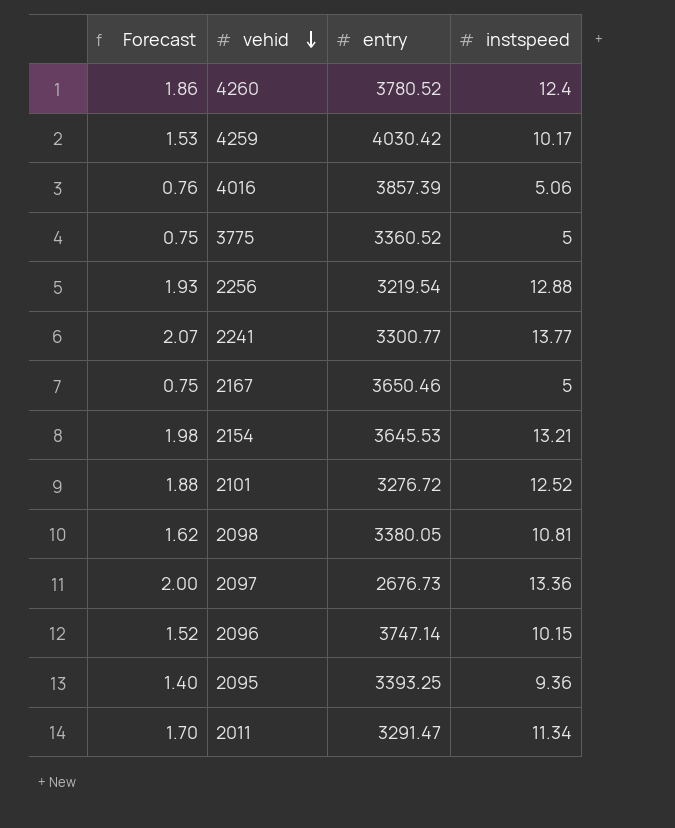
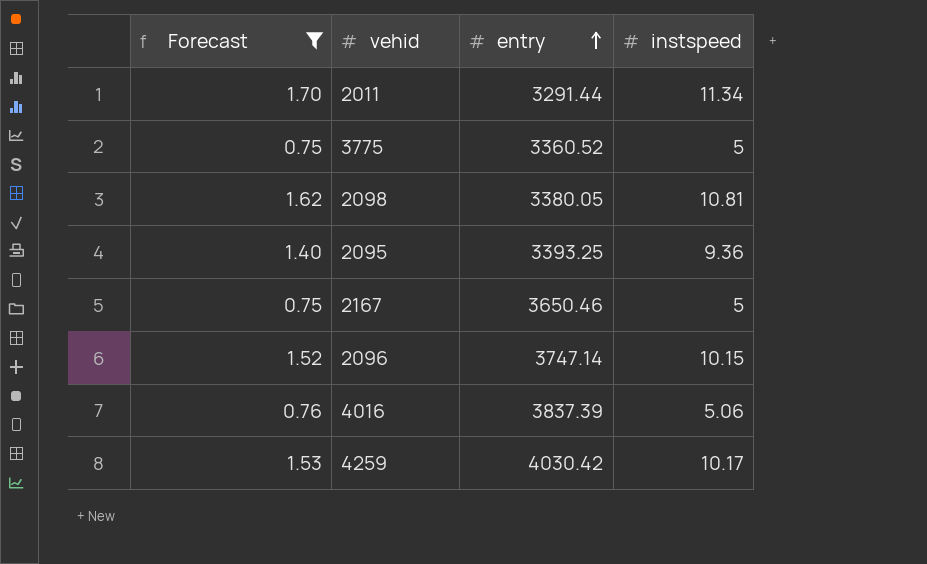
filter: none -> Forecast <= 1.70
row order: vehid descending -> entry ascending
2011 | entry: 3291.47 -> 3291.44
4016 | entry: 3857.39 -> 3837.39

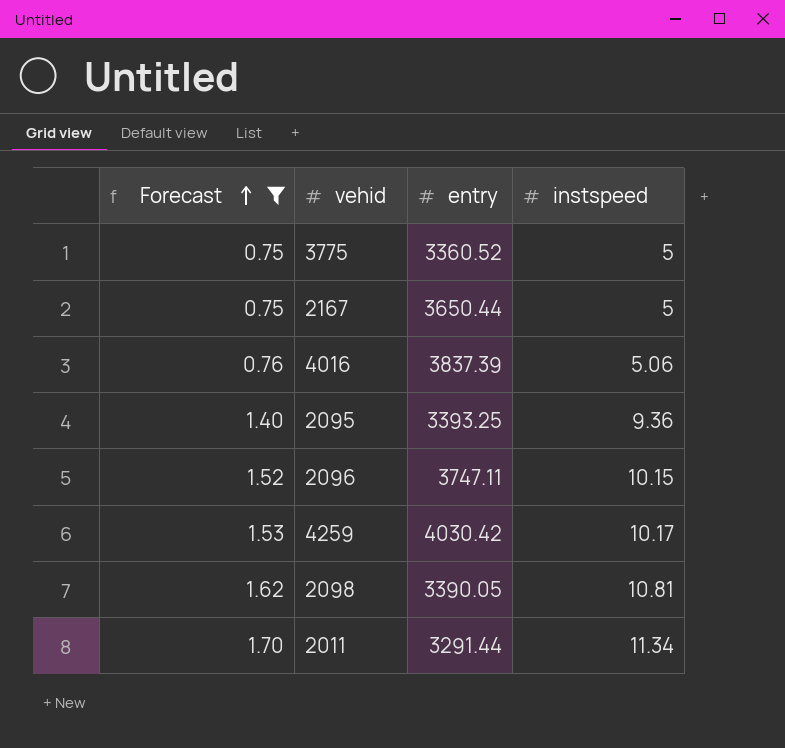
row order: entry ascending -> Forecast ascending
2167 | entry: 3650.46 -> 3650.44
2096 | entry: 3747.14 -> 3747.11
2098 | entry: 3380.05 -> 3390.05

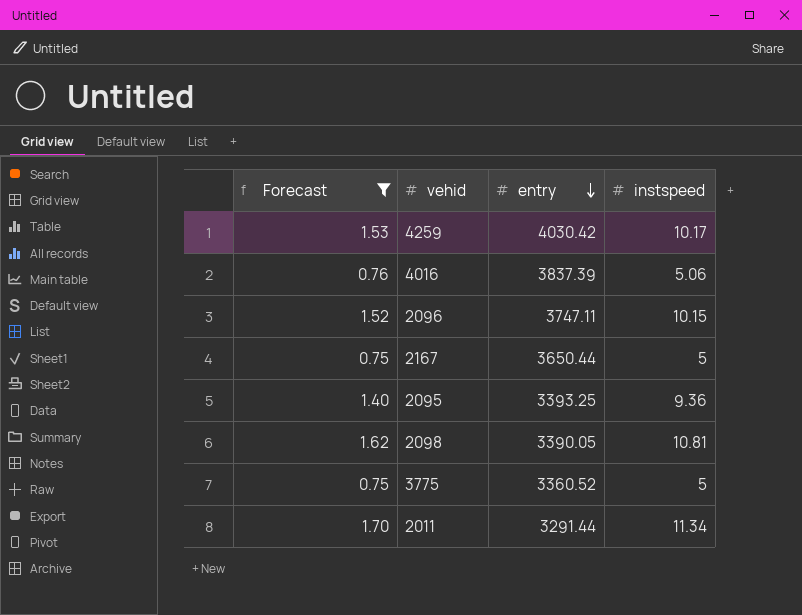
row order: Forecast ascending -> entry descending

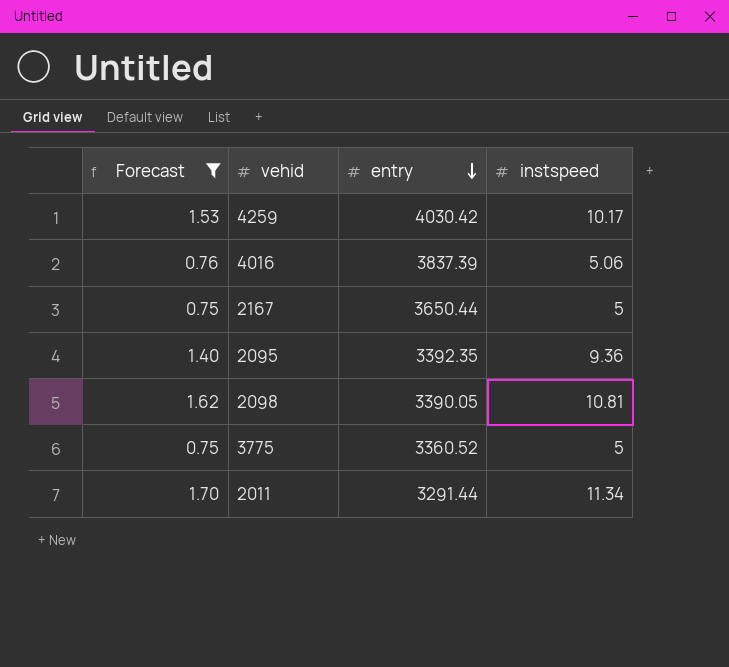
row 2096: 1.52 | 3747.11 | 10.15 -> none
2095 | entry: 3393.25 -> 3392.35

